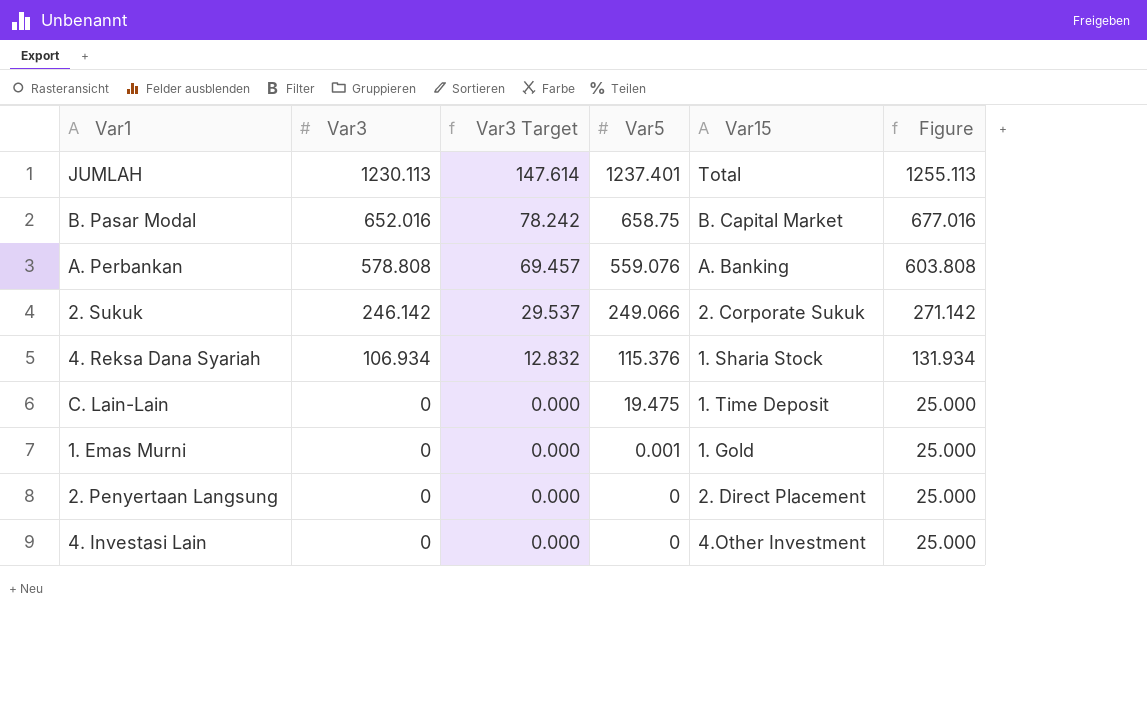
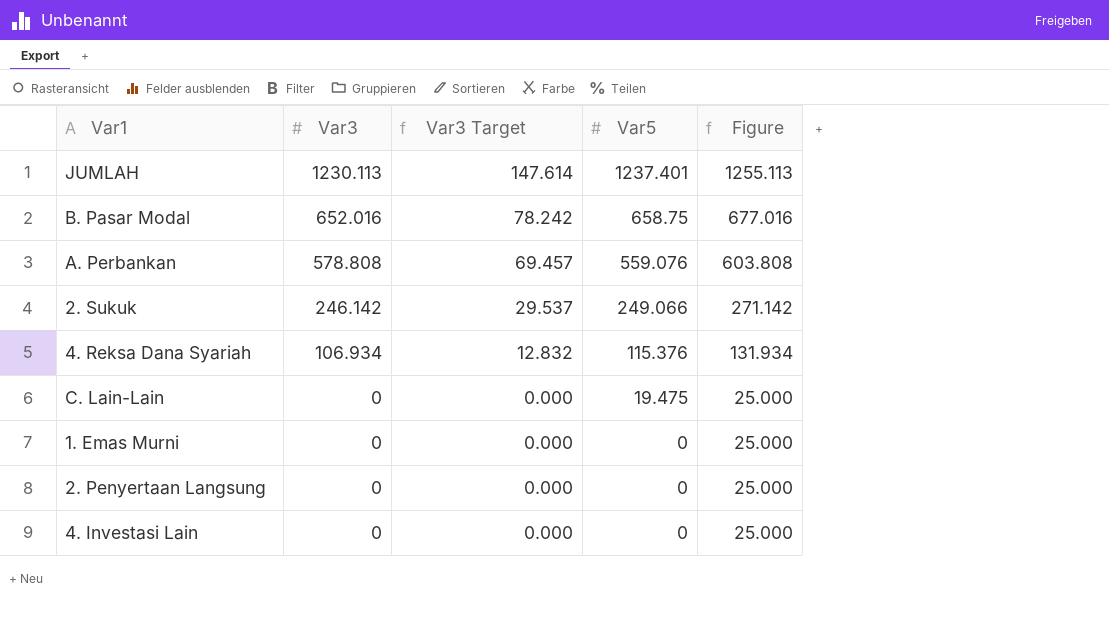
column Var15 | position: 5 -> none
1. Emas Murni | Var5: 0.001 -> 0

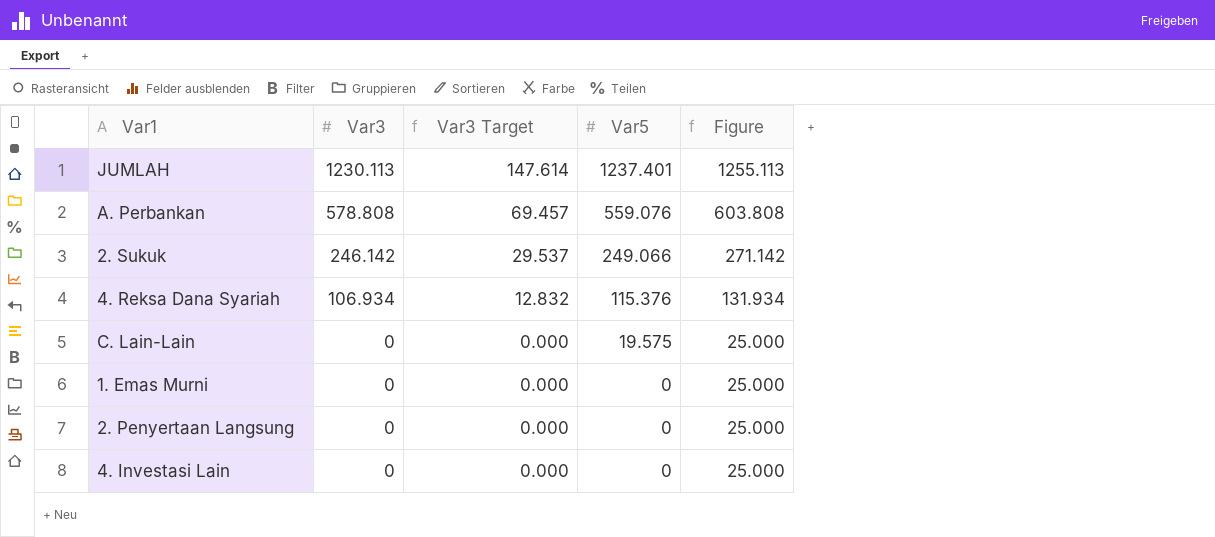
row B. Pasar Modal: 652.016 | 78.242 | 658.75 | 677.016 -> none
C. Lain-Lain | Var5: 19.475 -> 19.575

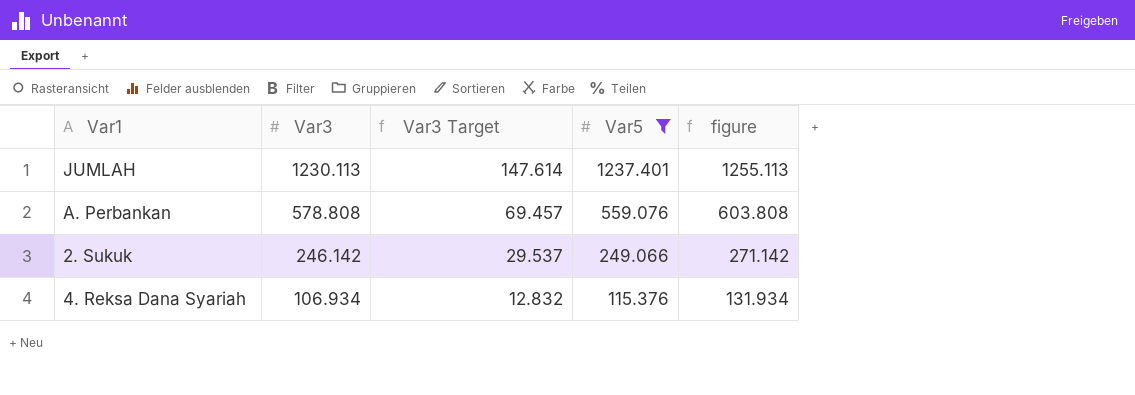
filter: none -> Var5 >= 115.376
column name: Figure -> figure

